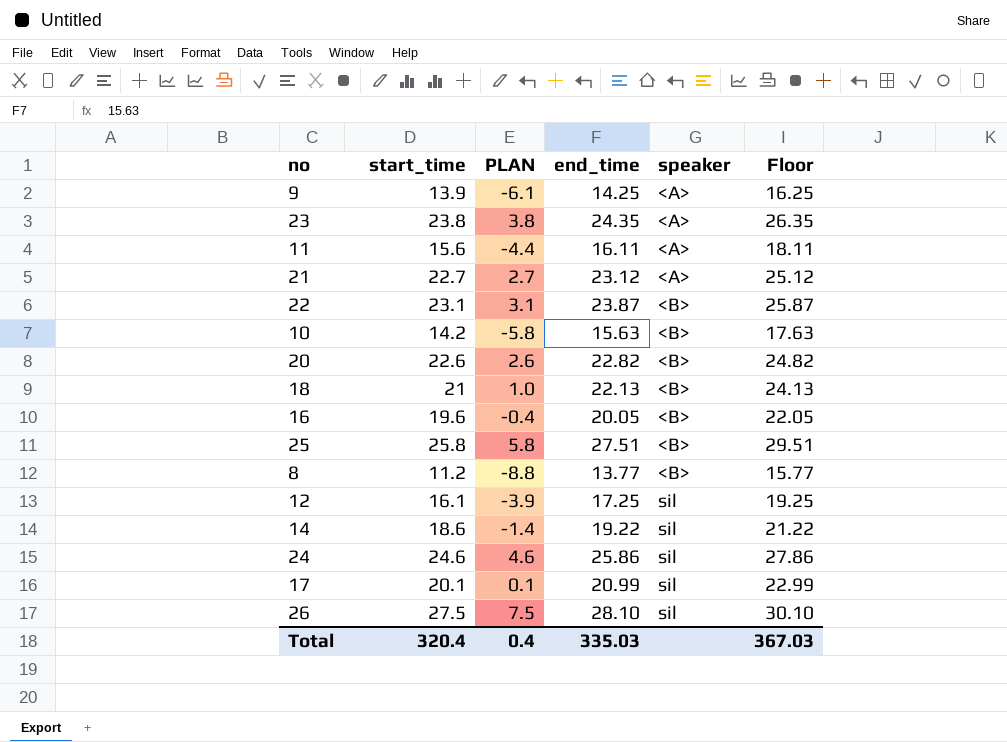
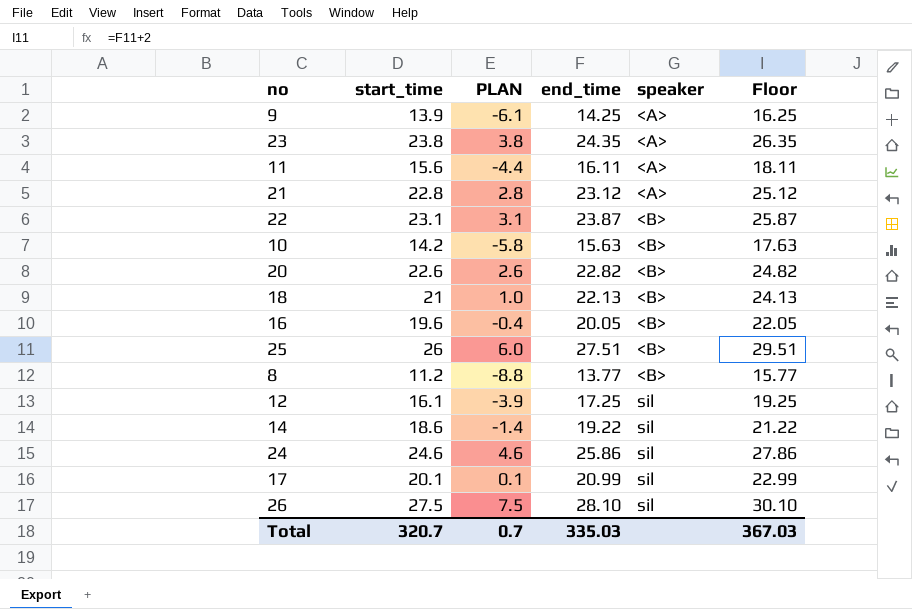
21 | start_time: 22.7 -> 22.8
21 | PLAN: 2.7 -> 2.8
25 | start_time: 25.8 -> 26
25 | PLAN: 5.8 -> 6.0
Total | start_time: 320.4 -> 320.7
Total | PLAN: 0.4 -> 0.7

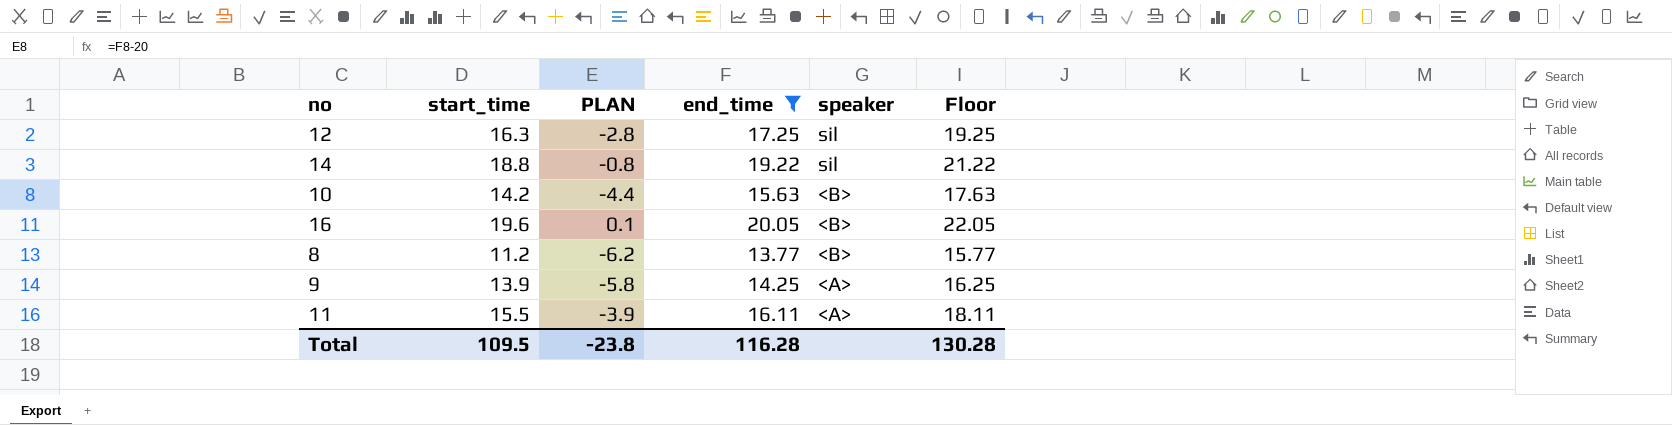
filter: none -> end_time <= 20.05
row order: speaker ascending -> speaker descending
column PLAN | formula: [start_time] - 20 -> [end_time] - 20
12 | start_time: 16.1 -> 16.3
14 | start_time: 18.6 -> 18.8
11 | start_time: 15.6 -> 15.5
Total | start_time: 320.7 -> 109.5
Total | PLAN: 0.7 -> -23.8
Total | end_time: 335.03 -> 116.28
Total | Floor: 367.03 -> 130.28

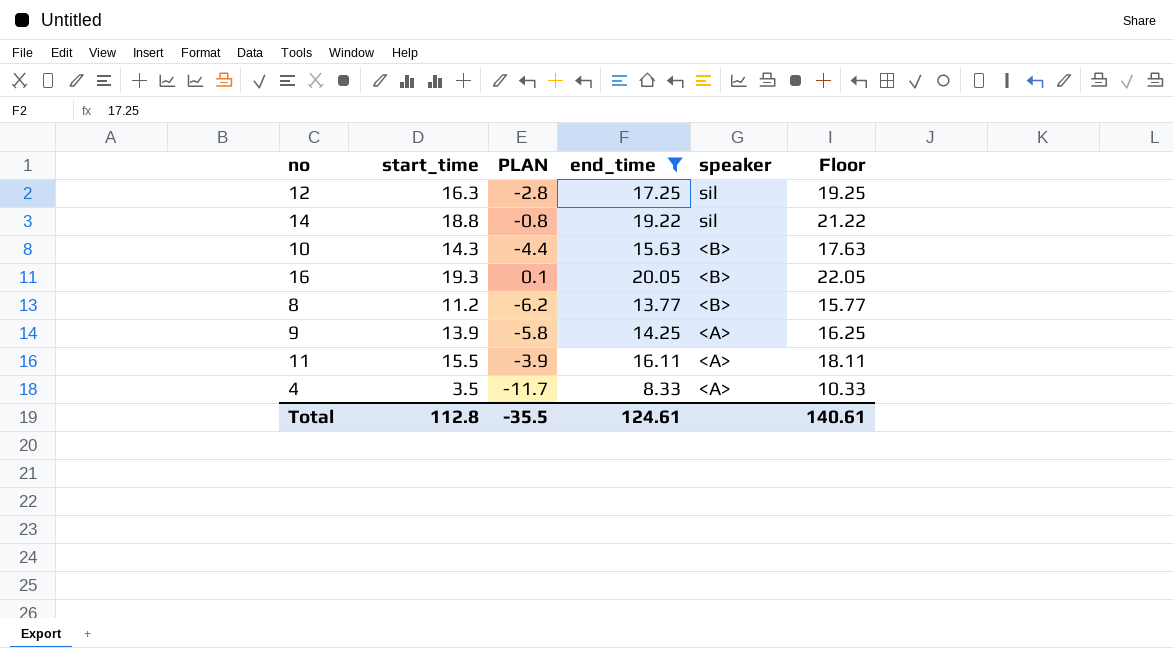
10 | start_time: 14.2 -> 14.3
16 | start_time: 19.6 -> 19.3
row 4: none -> 3.5 | -11.7 | 8.33 | <A> | 10.33
Total | start_time: 109.5 -> 112.8
Total | PLAN: -23.8 -> -35.5
Total | end_time: 116.28 -> 124.61
Total | Floor: 130.28 -> 140.61

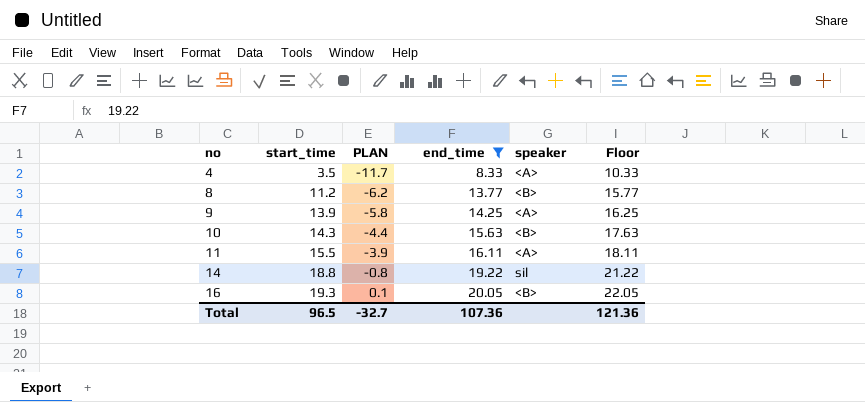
row order: speaker descending -> no ascending
row 12: 16.3 | -2.8 | 17.25 | sil | 19.25 -> none
Total | start_time: 112.8 -> 96.5
Total | PLAN: -35.5 -> -32.7
Total | end_time: 124.61 -> 107.36
Total | Floor: 140.61 -> 121.36

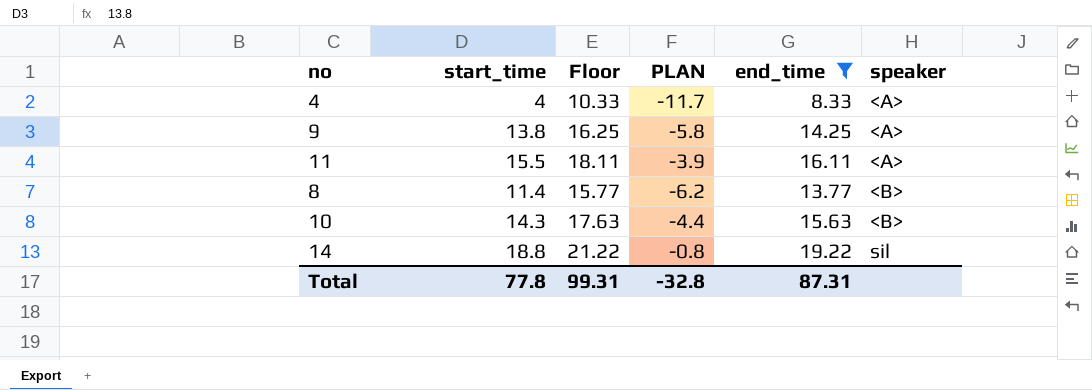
row order: no ascending -> speaker ascending
column Floor | position: 6 -> 3
row 16: 19.3 | 0.1 | 20.05 | <B> | 22.05 -> none
4 | start_time: 3.5 -> 4
9 | start_time: 13.9 -> 13.8
8 | start_time: 11.2 -> 11.4
Total | start_time: 96.5 -> 77.8
Total | Floor: 121.36 -> 99.31
Total | PLAN: -32.7 -> -32.8
Total | end_time: 107.36 -> 87.31

